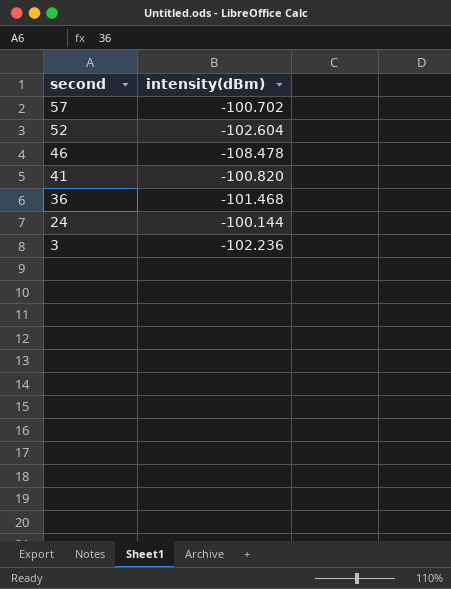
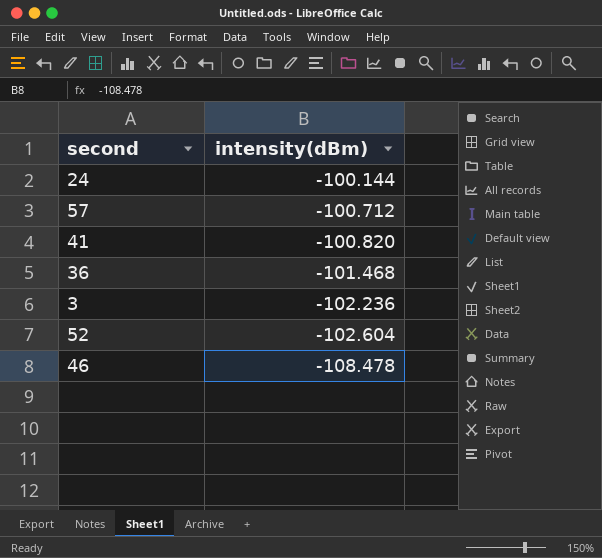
row order: second descending -> intensity(dBm) descending
57 | intensity(dBm): -100.702 -> -100.712

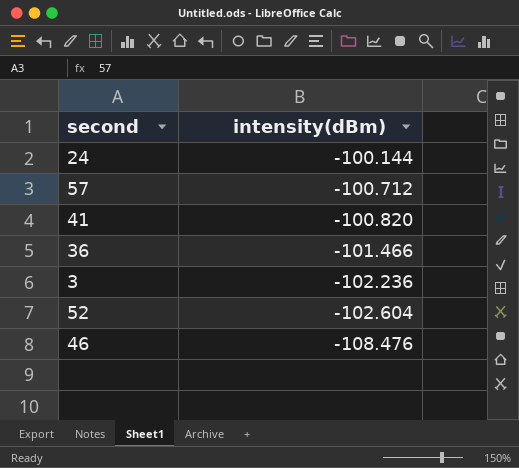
36 | intensity(dBm): -101.468 -> -101.466
46 | intensity(dBm): -108.478 -> -108.476

